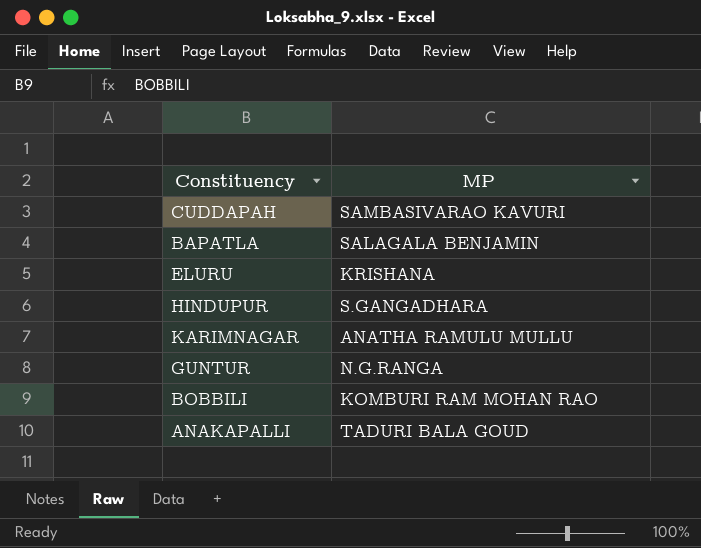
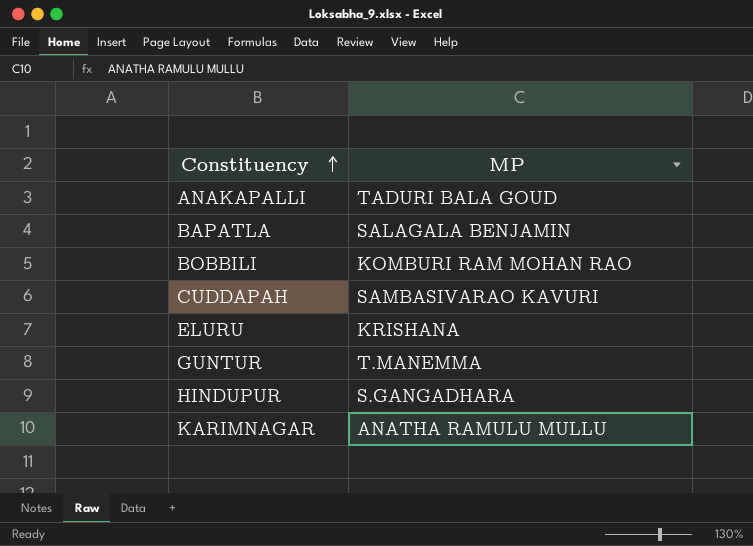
row order: none -> Constituency ascending
GUNTUR | MP: N.G.RANGA -> T.MANEMMA

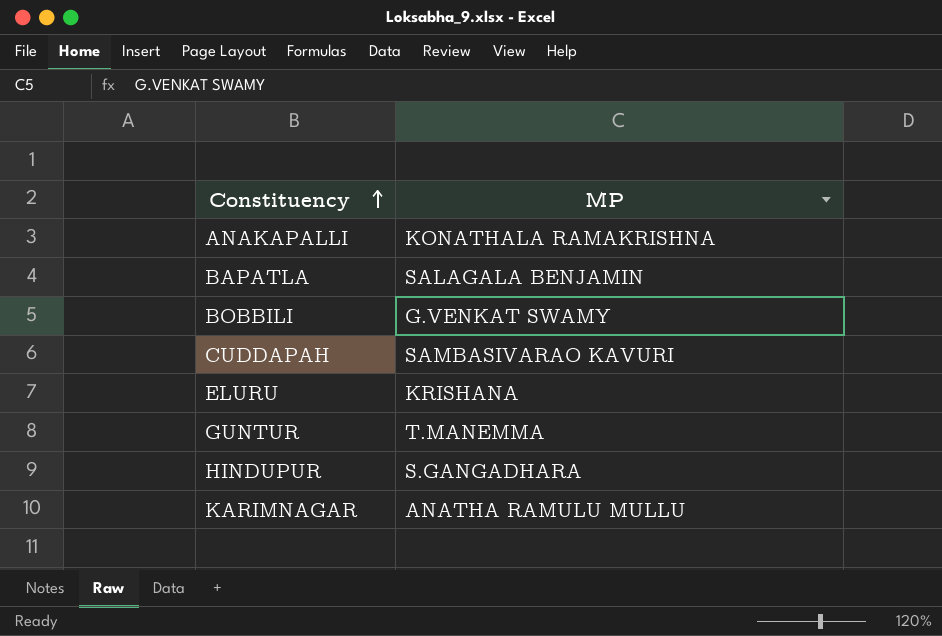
ANAKAPALLI | MP: TADURI BALA GOUD -> KONATHALA RAMAKRISHNA
BOBBILI | MP: KOMBURI RAM MOHAN RAO -> G.VENKAT SWAMY

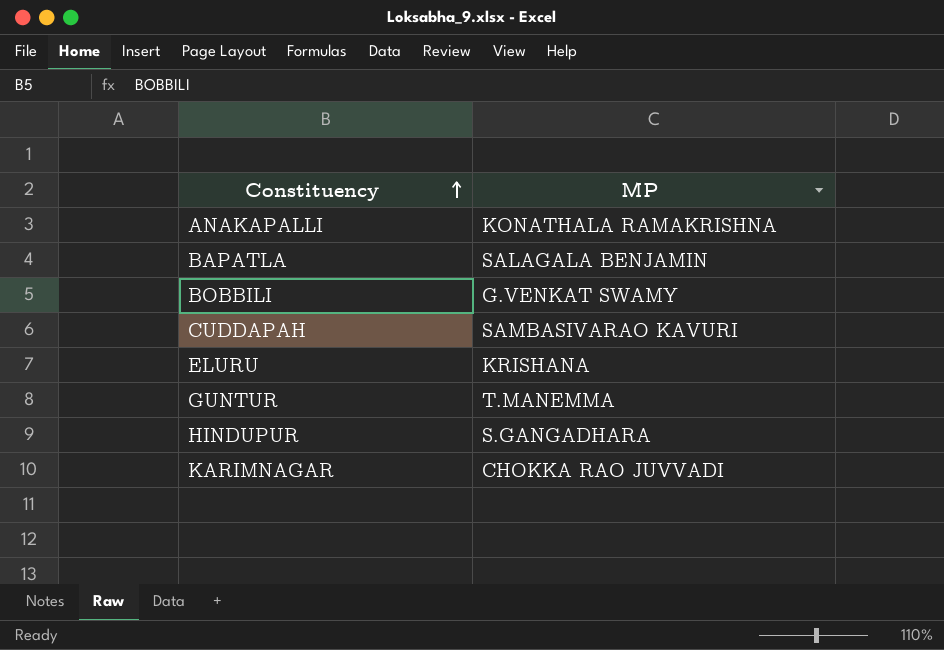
KARIMNAGAR | MP: ANATHA RAMULU MULLU -> CHOKKA RAO JUVVADI

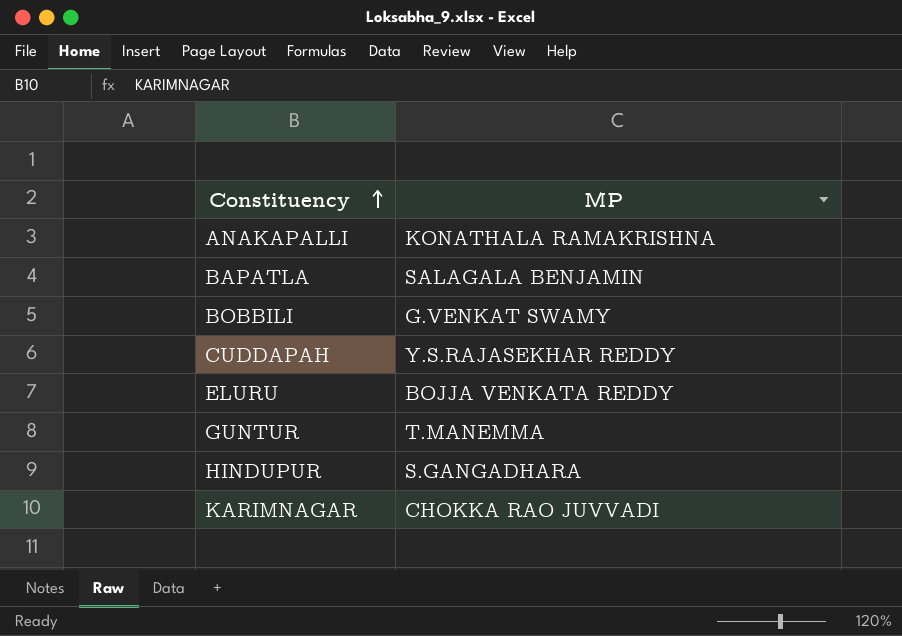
CUDDAPAH | MP: SAMBASIVARAO KAVURI -> Y.S.RAJASEKHAR REDDY
ELURU | MP: KRISHANA -> BOJJA VENKATA REDDY

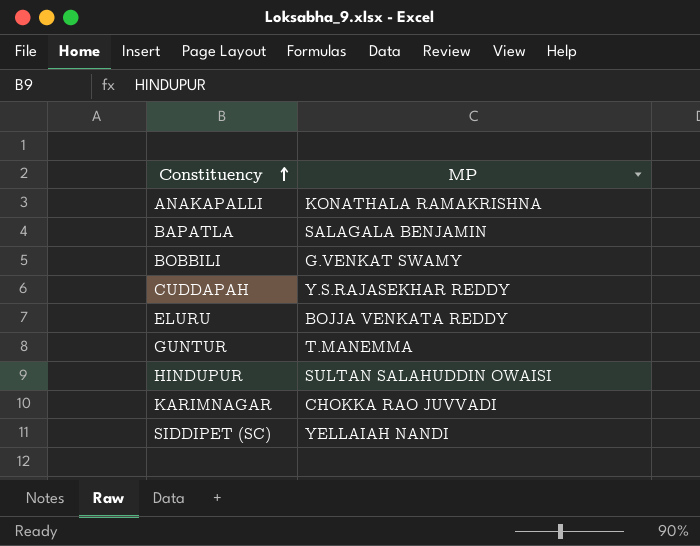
HINDUPUR | MP: S.GANGADHARA -> SULTAN SALAHUDDIN OWAISI
row SIDDIPET (SC): none -> YELLAIAH NANDI

